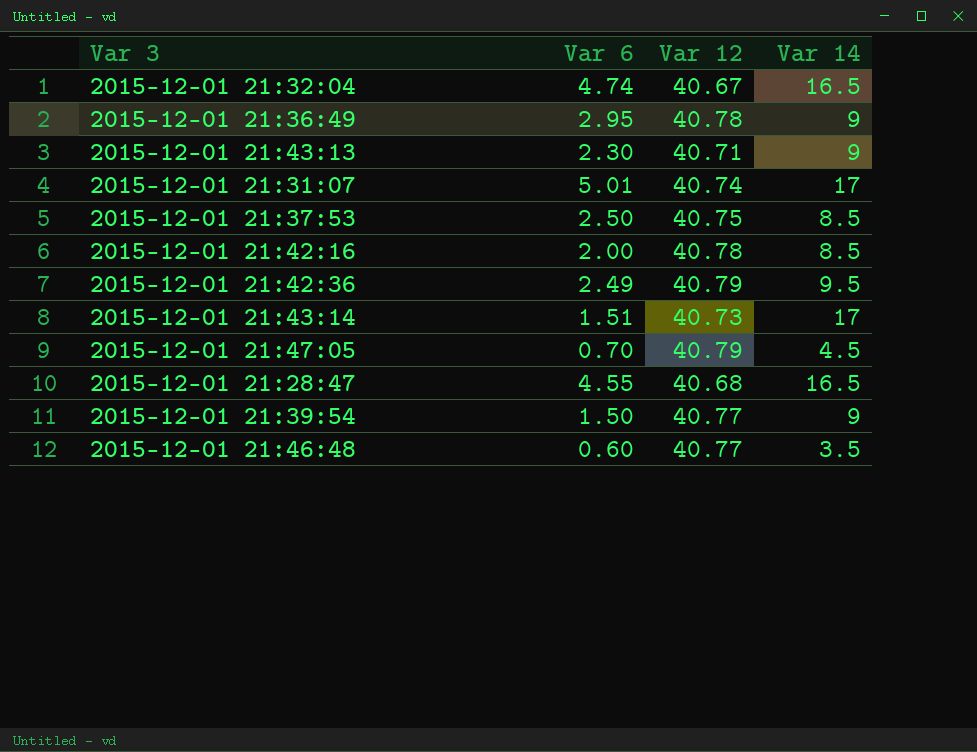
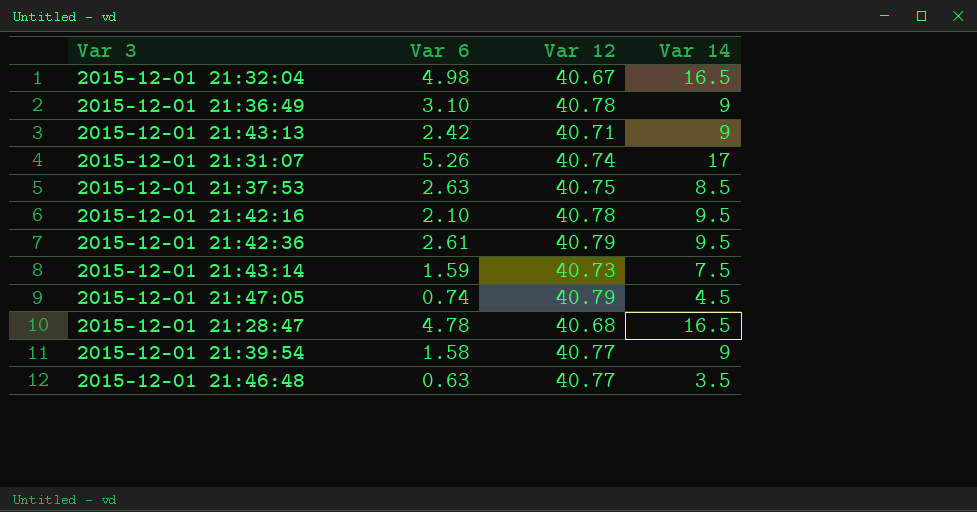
2015-12-01 21:32:04 | Var 6: 4.74 -> 4.98
2015-12-01 21:36:49 | Var 6: 2.95 -> 3.10
2015-12-01 21:43:13 | Var 6: 2.30 -> 2.42
2015-12-01 21:31:07 | Var 6: 5.01 -> 5.26
2015-12-01 21:37:53 | Var 6: 2.50 -> 2.63
2015-12-01 21:42:16 | Var 6: 2.00 -> 2.10
2015-12-01 21:42:16 | Var 14: 8.5 -> 9.5
2015-12-01 21:42:36 | Var 6: 2.49 -> 2.61
2015-12-01 21:43:14 | Var 6: 1.51 -> 1.59
2015-12-01 21:43:14 | Var 14: 17 -> 7.5
2015-12-01 21:47:05 | Var 6: 0.70 -> 0.74
2015-12-01 21:28:47 | Var 6: 4.55 -> 4.78
2015-12-01 21:39:54 | Var 6: 1.50 -> 1.58
2015-12-01 21:46:48 | Var 6: 0.60 -> 0.63

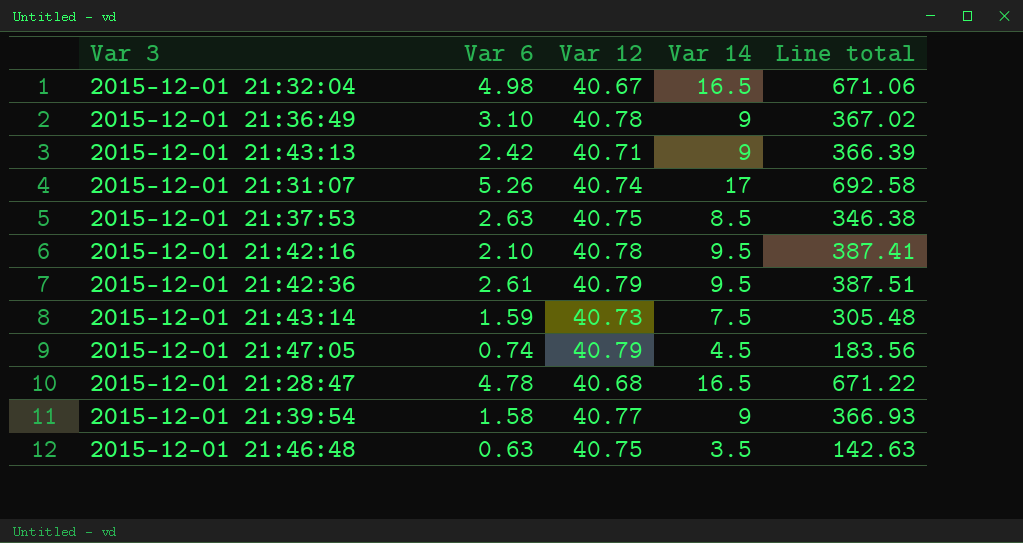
column Line total | formula: none -> [Var 12] * [Var 14]
2015-12-01 21:46:48 | Var 12: 40.77 -> 40.75

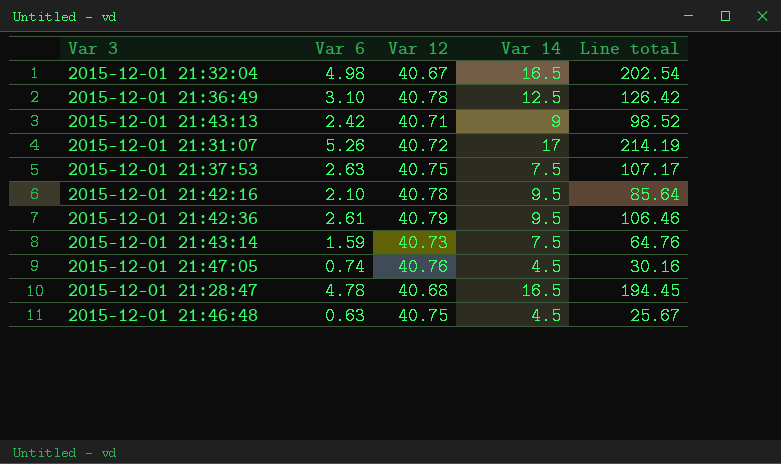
column Line total | formula: [Var 12] * [Var 14] -> [Var 6] * [Var 12]
row 2015-12-01 21:39:54: 1.58 | 40.77 | 9 | 366.93 -> none
2015-12-01 21:36:49 | Var 14: 9 -> 12.5
2015-12-01 21:31:07 | Var 12: 40.74 -> 40.72
2015-12-01 21:37:53 | Var 14: 8.5 -> 7.5
2015-12-01 21:47:05 | Var 12: 40.79 -> 40.76
2015-12-01 21:46:48 | Var 14: 3.5 -> 4.5

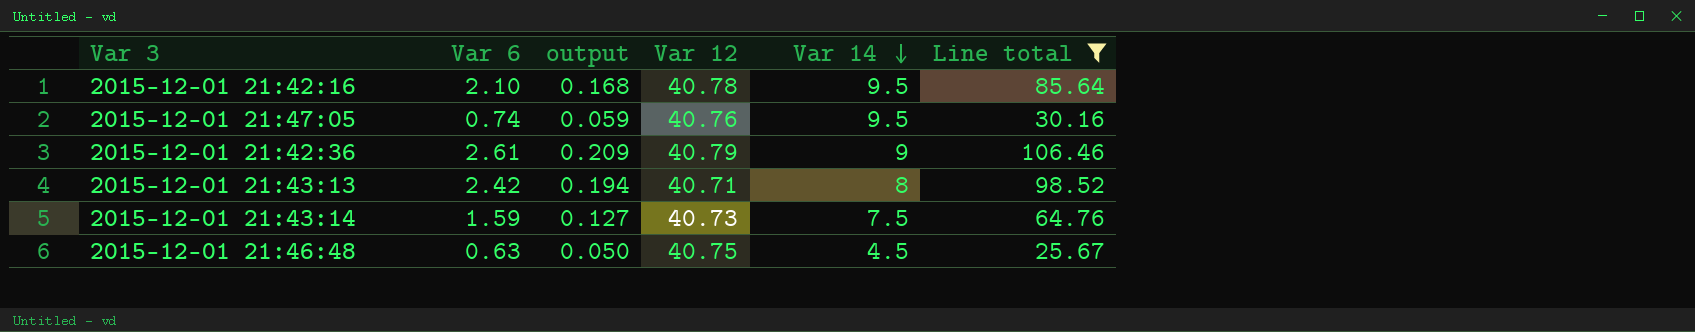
filter: none -> Line total <= 106.46
row order: none -> Var 14 descending
column output | formula: none -> [Var 6] * 0.08
2015-12-01 21:47:05 | Var 14: 4.5 -> 9.5
2015-12-01 21:42:36 | Var 14: 9.5 -> 9
2015-12-01 21:43:13 | Var 14: 9 -> 8

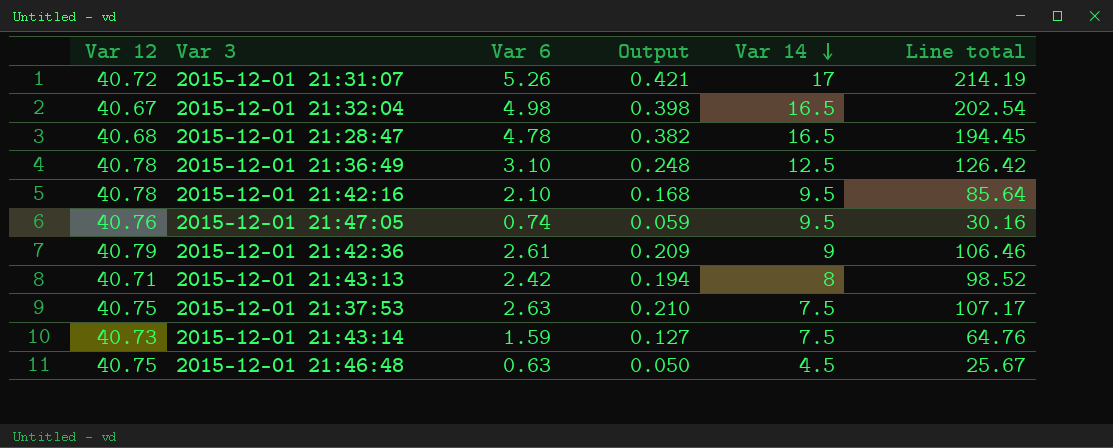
filter: Line total <= 106.46 -> none
column Var 12 | position: 4 -> 1
column name: output -> Output

